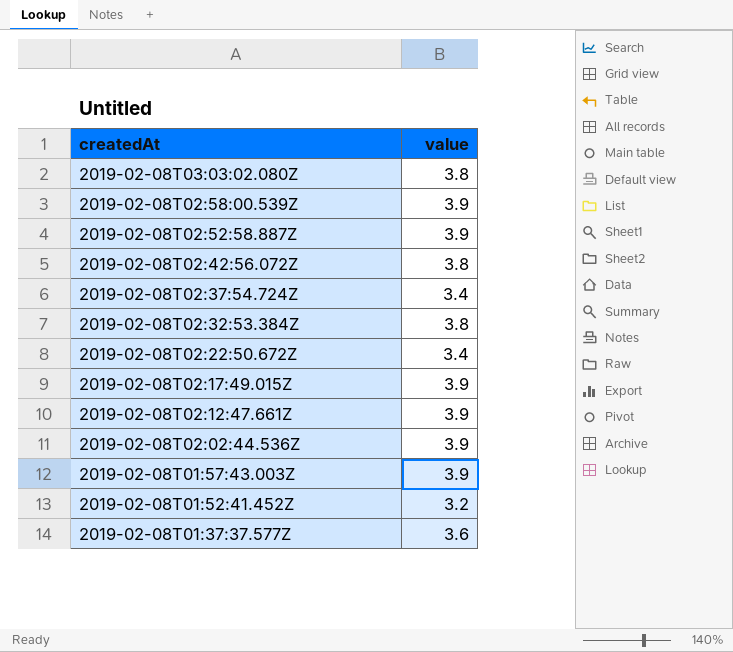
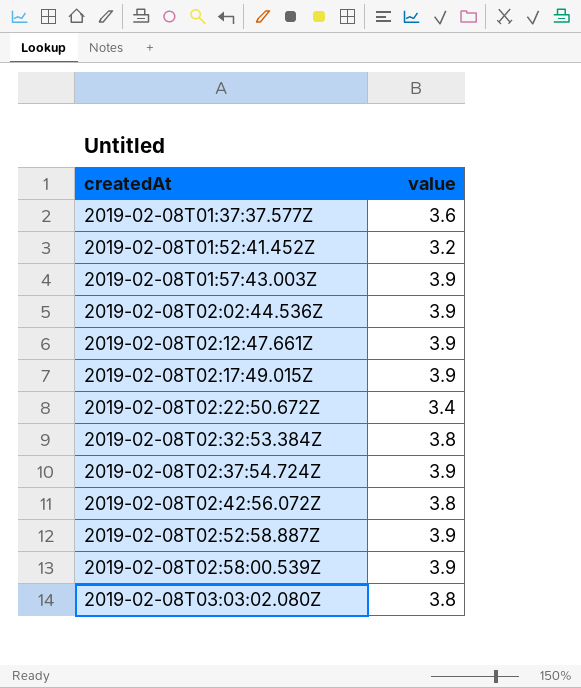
row order: createdAt descending -> createdAt ascending
2019-02-08T02:37:54.724Z | value: 3.4 -> 3.9

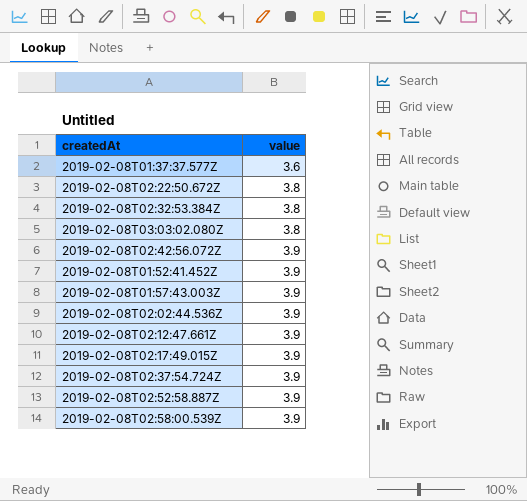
row order: createdAt ascending -> value ascending
2019-02-08T02:22:50.672Z | value: 3.4 -> 3.8
2019-02-08T02:42:56.072Z | value: 3.8 -> 3.9
2019-02-08T01:52:41.452Z | value: 3.2 -> 3.9

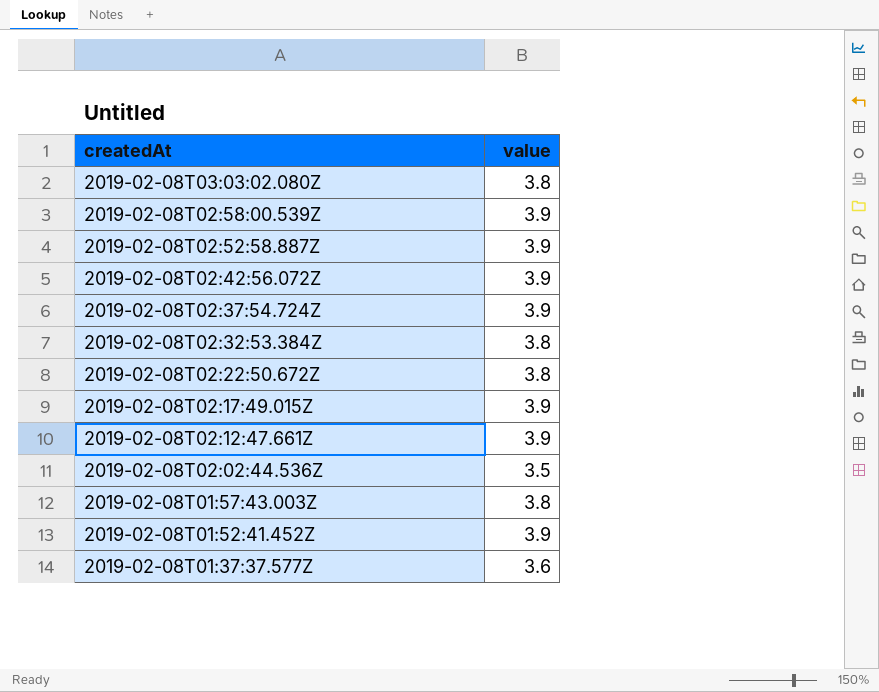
row order: value ascending -> createdAt descending
2019-02-08T02:02:44.536Z | value: 3.9 -> 3.5
2019-02-08T01:57:43.003Z | value: 3.9 -> 3.8

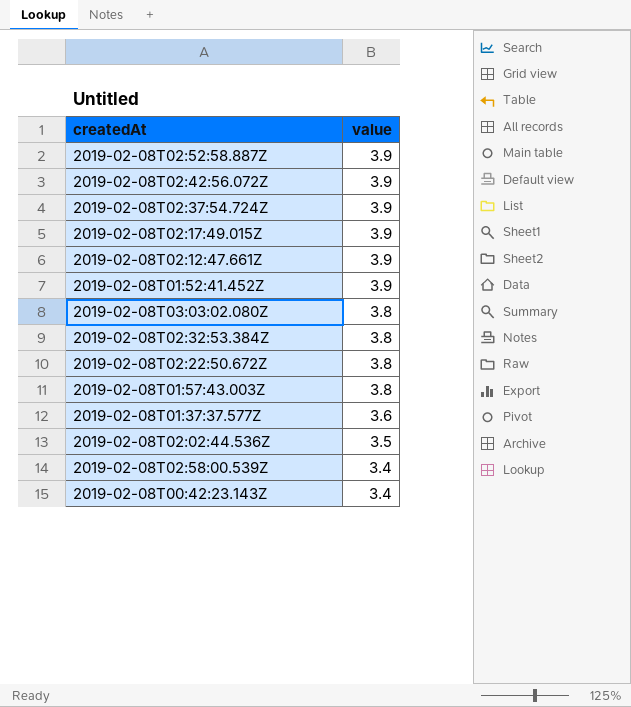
row order: createdAt descending -> value descending
2019-02-08T02:58:00.539Z | value: 3.9 -> 3.4
row 2019-02-08T00:42:23.143Z: none -> 3.4

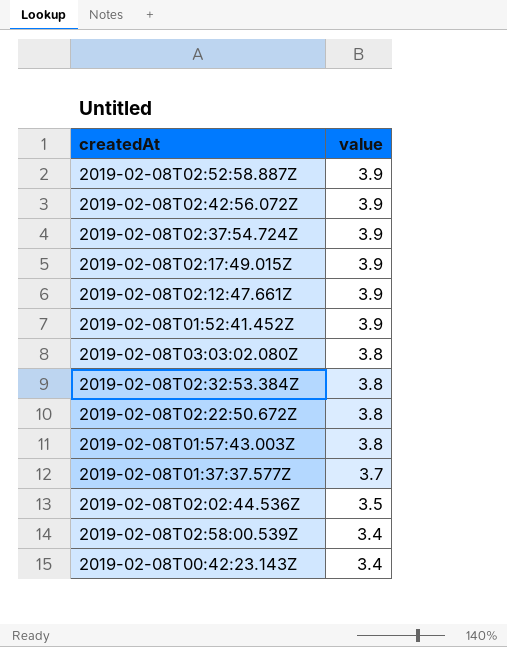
2019-02-08T01:37:37.577Z | value: 3.6 -> 3.7

